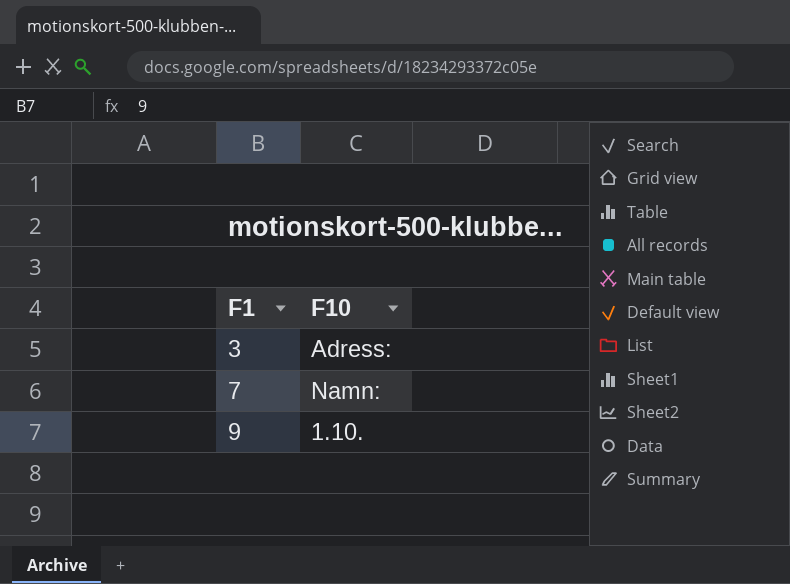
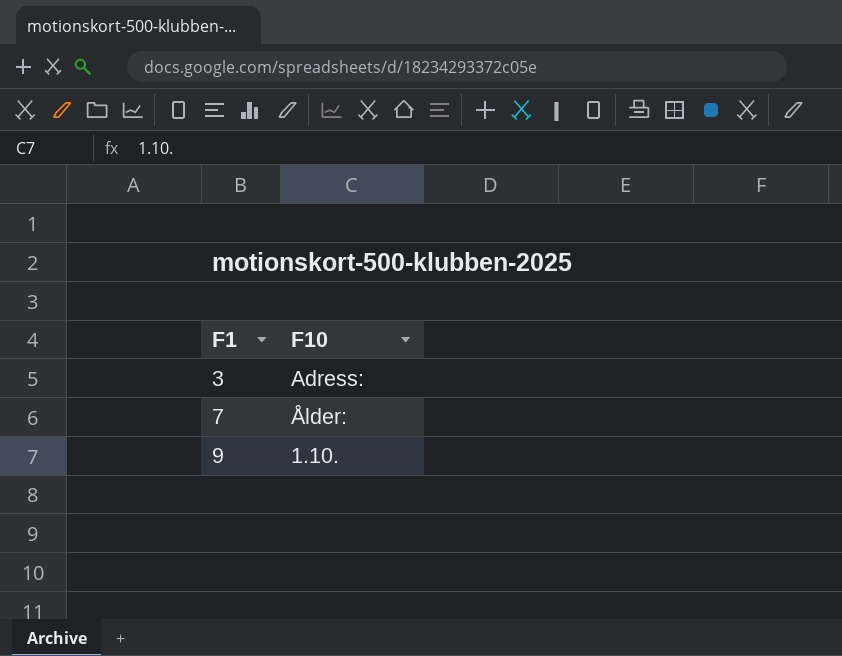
7 | F10: Namn: -> Ålder:

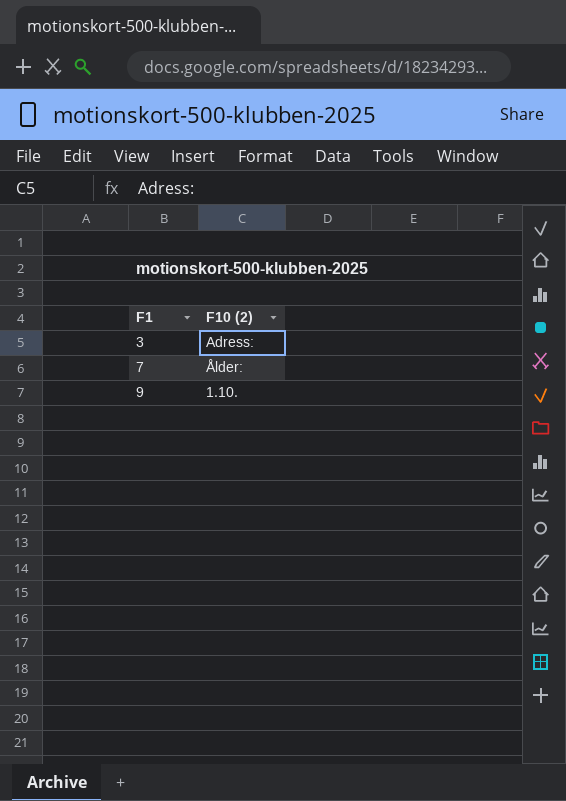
column name: F10 -> F10 (2)

